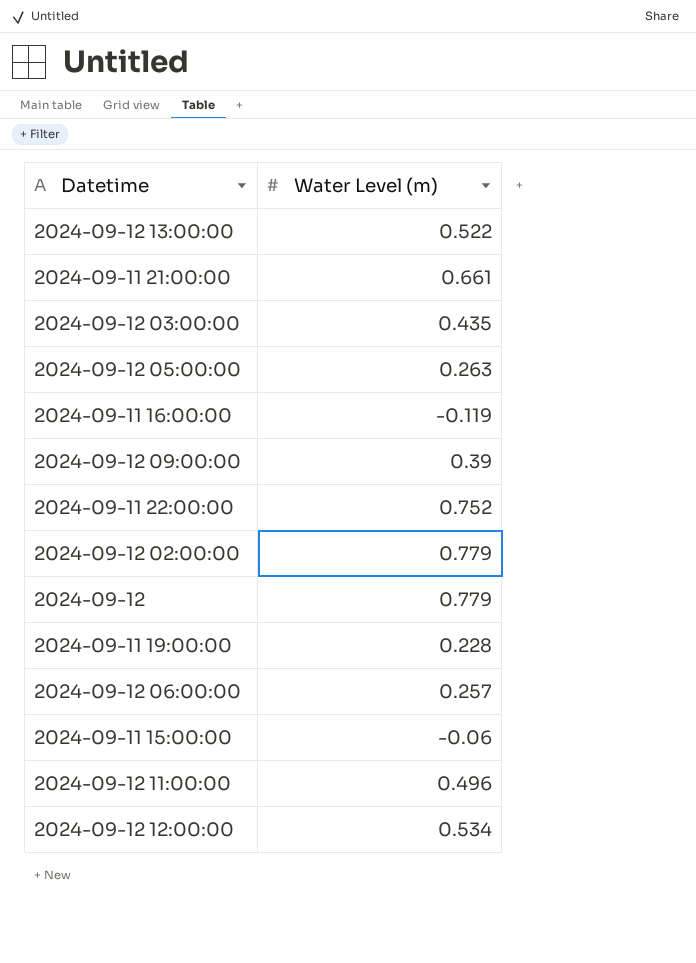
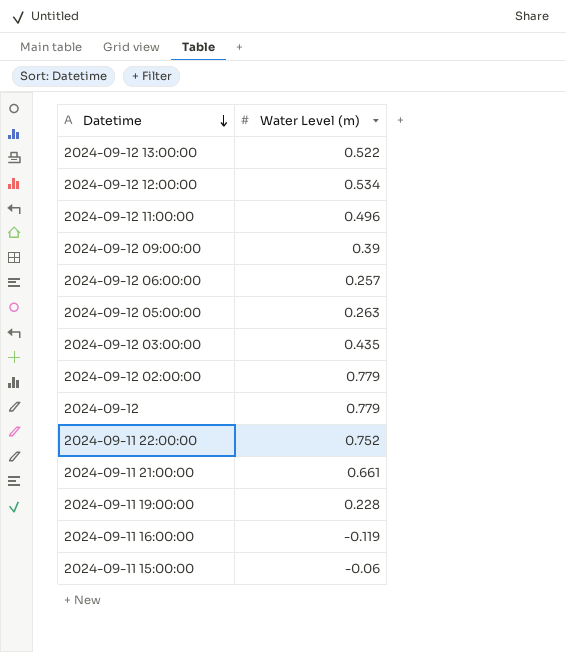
row order: none -> Datetime descending

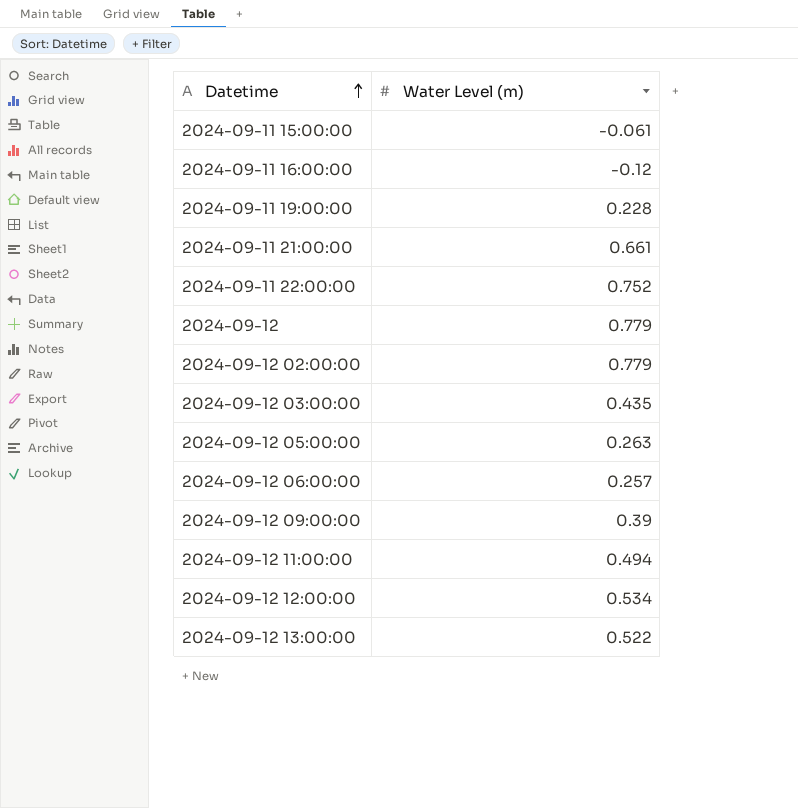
row order: Datetime descending -> Datetime ascending
2024-09-11 15:00:00 | Water Level (m): -0.06 -> -0.061
2024-09-11 16:00:00 | Water Level (m): -0.119 -> -0.12
2024-09-12 11:00:00 | Water Level (m): 0.496 -> 0.494

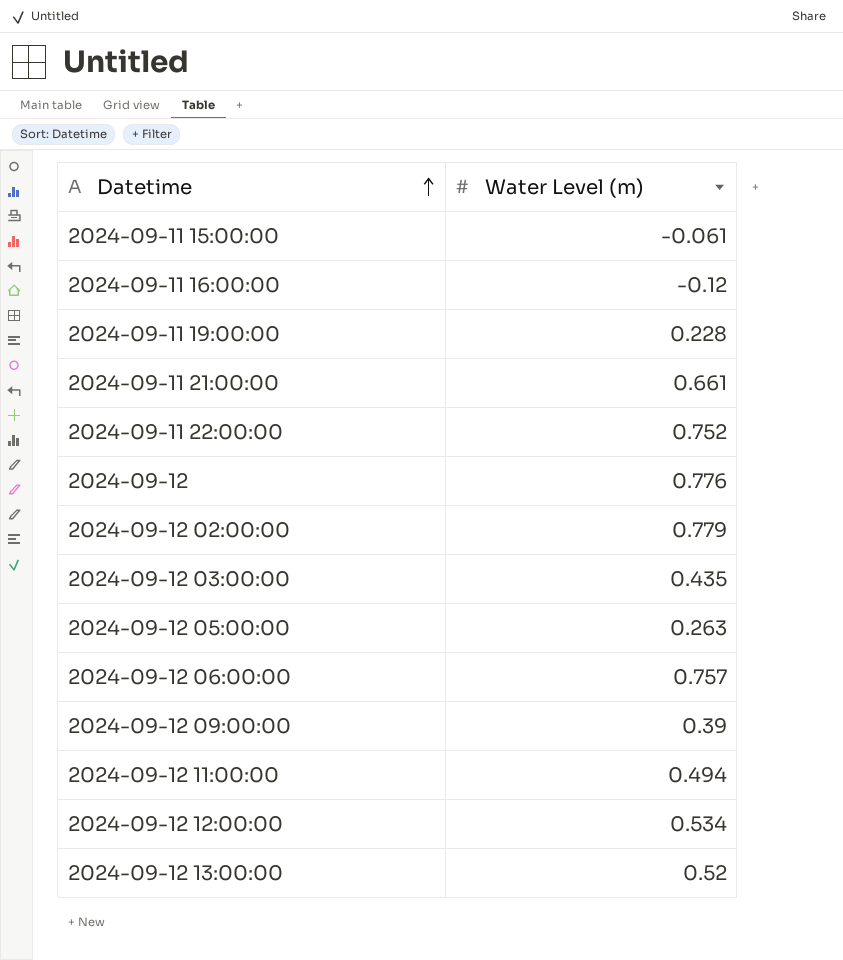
2024-09-12 | Water Level (m): 0.779 -> 0.776
2024-09-12 06:00:00 | Water Level (m): 0.257 -> 0.757
2024-09-12 13:00:00 | Water Level (m): 0.522 -> 0.52

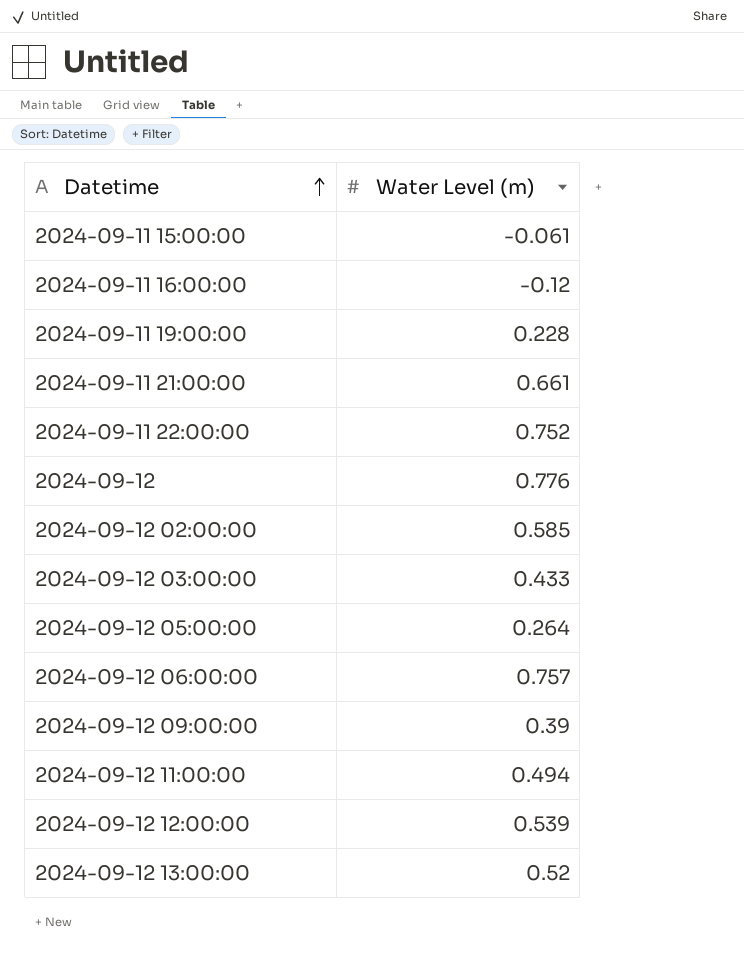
2024-09-12 02:00:00 | Water Level (m): 0.779 -> 0.585
2024-09-12 03:00:00 | Water Level (m): 0.435 -> 0.433
2024-09-12 05:00:00 | Water Level (m): 0.263 -> 0.264
2024-09-12 12:00:00 | Water Level (m): 0.534 -> 0.539

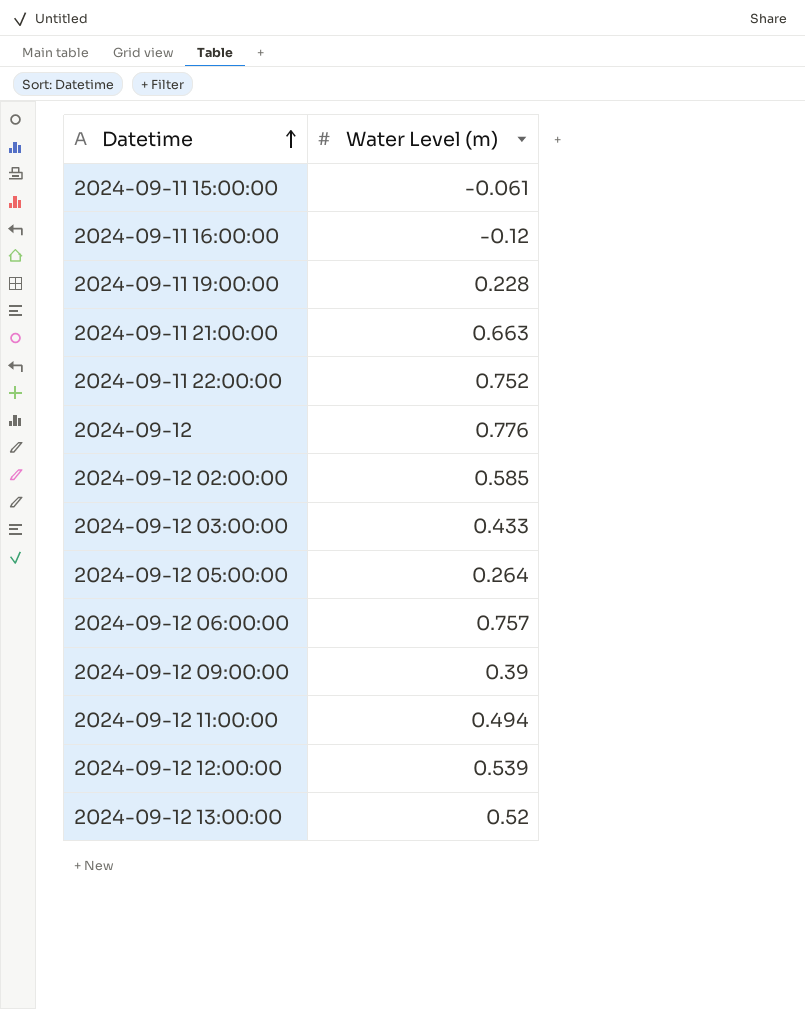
2024-09-11 21:00:00 | Water Level (m): 0.661 -> 0.663

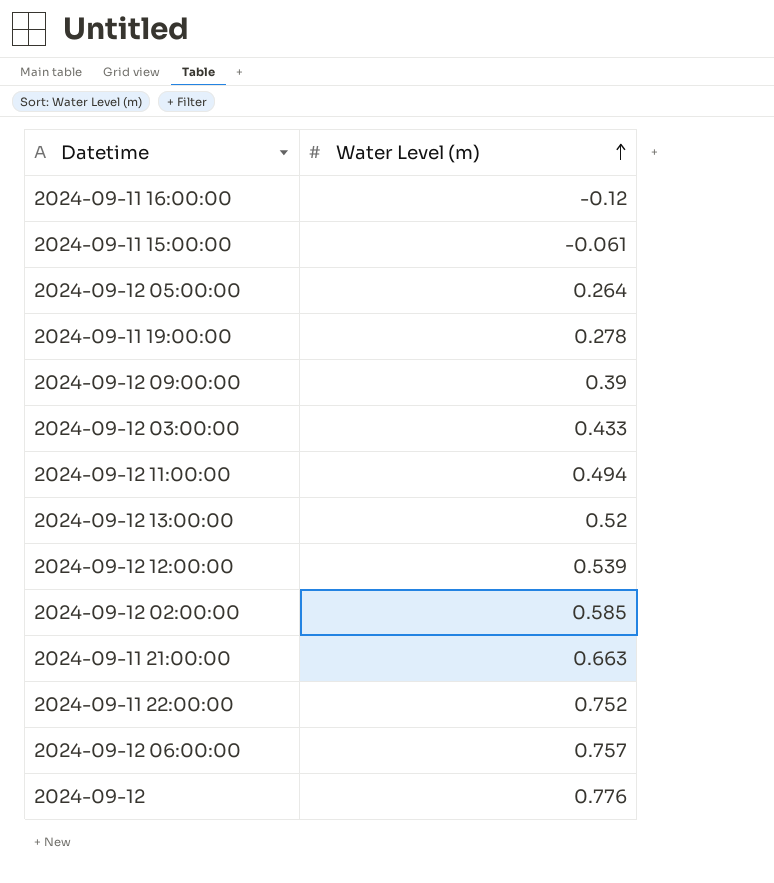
row order: Datetime ascending -> Water Level (m) ascending
2024-09-11 19:00:00 | Water Level (m): 0.228 -> 0.278

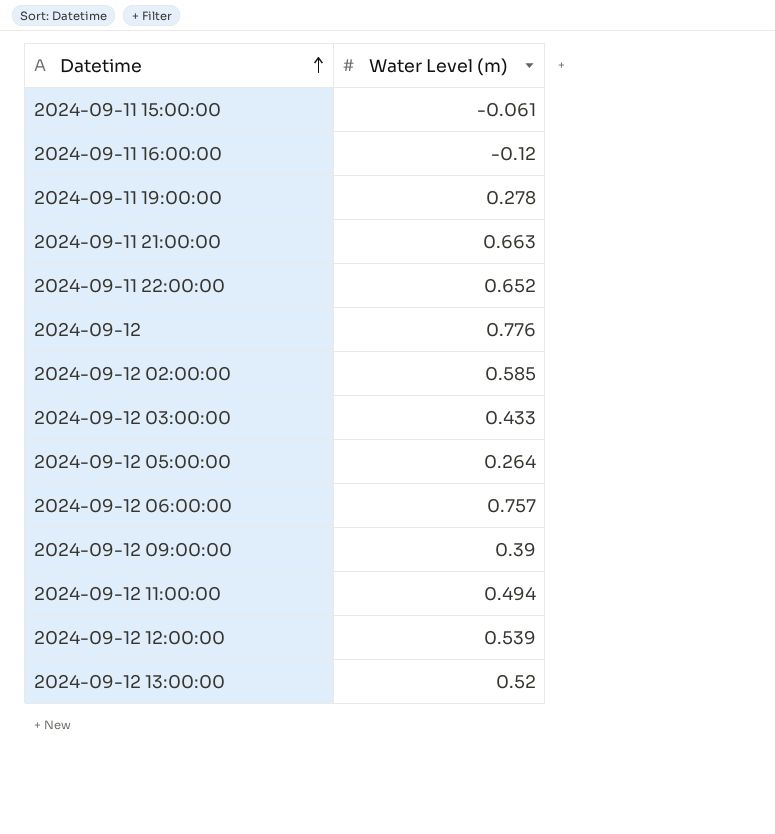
row order: Water Level (m) ascending -> Datetime ascending
2024-09-11 22:00:00 | Water Level (m): 0.752 -> 0.652

